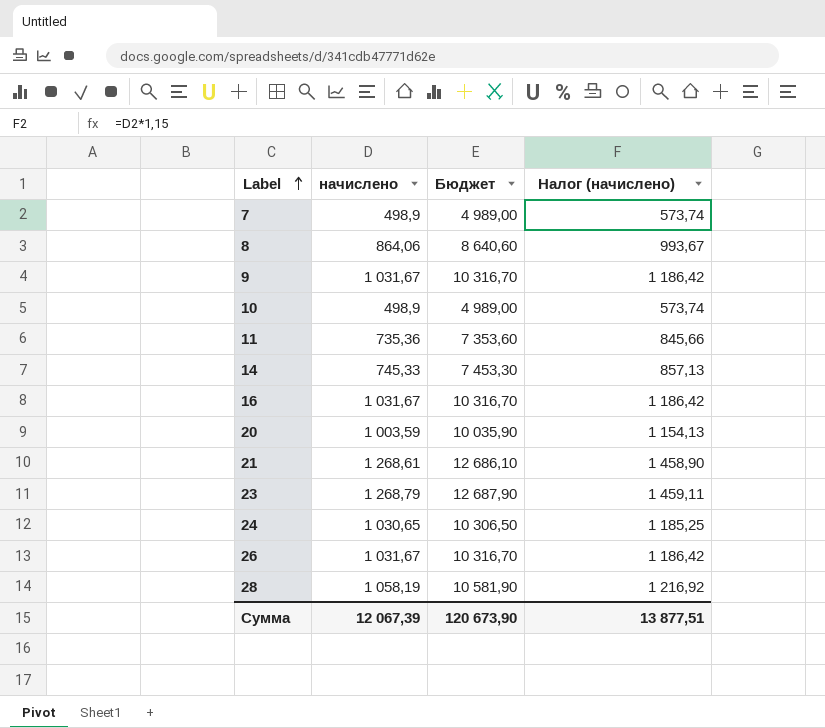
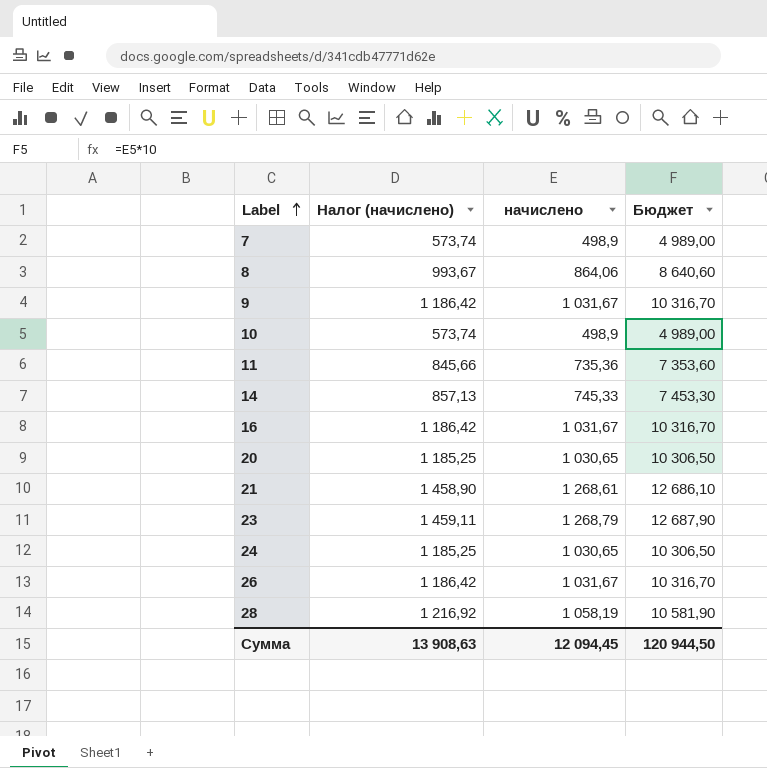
column Налог (начислено) | position: 4 -> 2
20 | Налог (начислено): 1 154,13 -> 1 185,25
20 | начислено: 1 003,59 -> 1 030,65
20 | Бюджет: 10 035,90 -> 10 306,50
Сумма | Налог (начислено): 13 877,51 -> 13 908,63
Сумма | начислено: 12 067,39 -> 12 094,45
Сумма | Бюджет: 120 673,90 -> 120 944,50

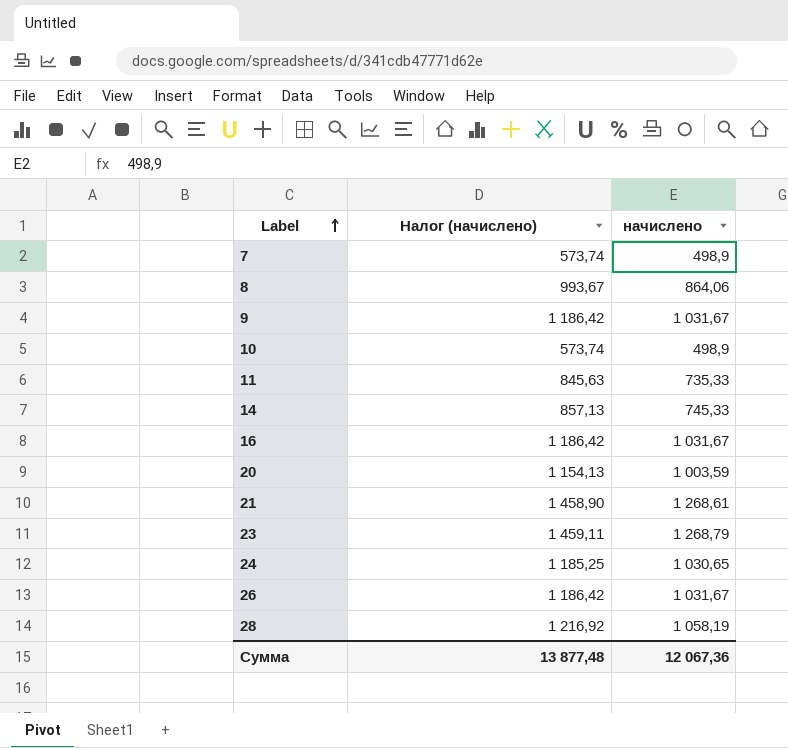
column Бюджет | formula: [начислено] * 10 -> none
11 | Налог (начислено): 845,66 -> 845,63
11 | начислено: 735,36 -> 735,33
20 | Налог (начислено): 1 185,25 -> 1 154,13
20 | начислено: 1 030,65 -> 1 003,59
Сумма | Налог (начислено): 13 908,63 -> 13 877,48
Сумма | начислено: 12 094,45 -> 12 067,36

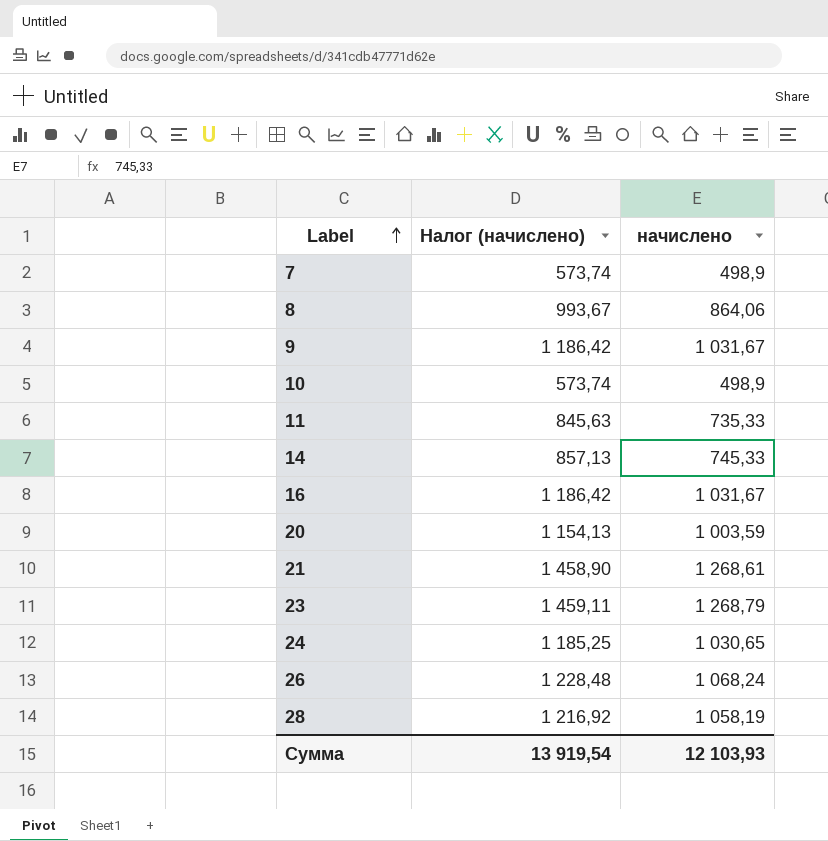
26 | Налог (начислено): 1 186,42 -> 1 228,48
26 | начислено: 1 031,67 -> 1 068,24
Сумма | Налог (начислено): 13 877,48 -> 13 919,54
Сумма | начислено: 12 067,36 -> 12 103,93

